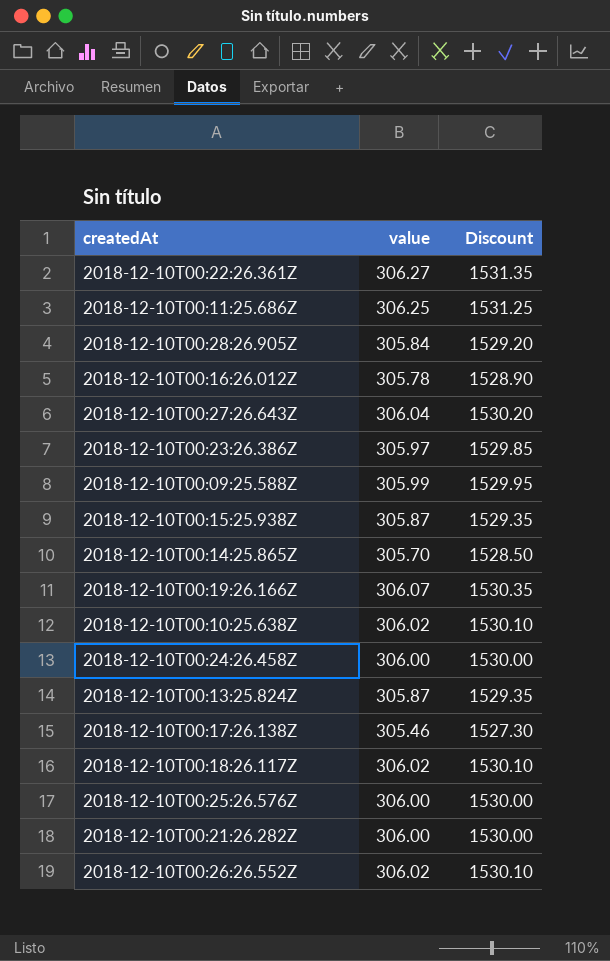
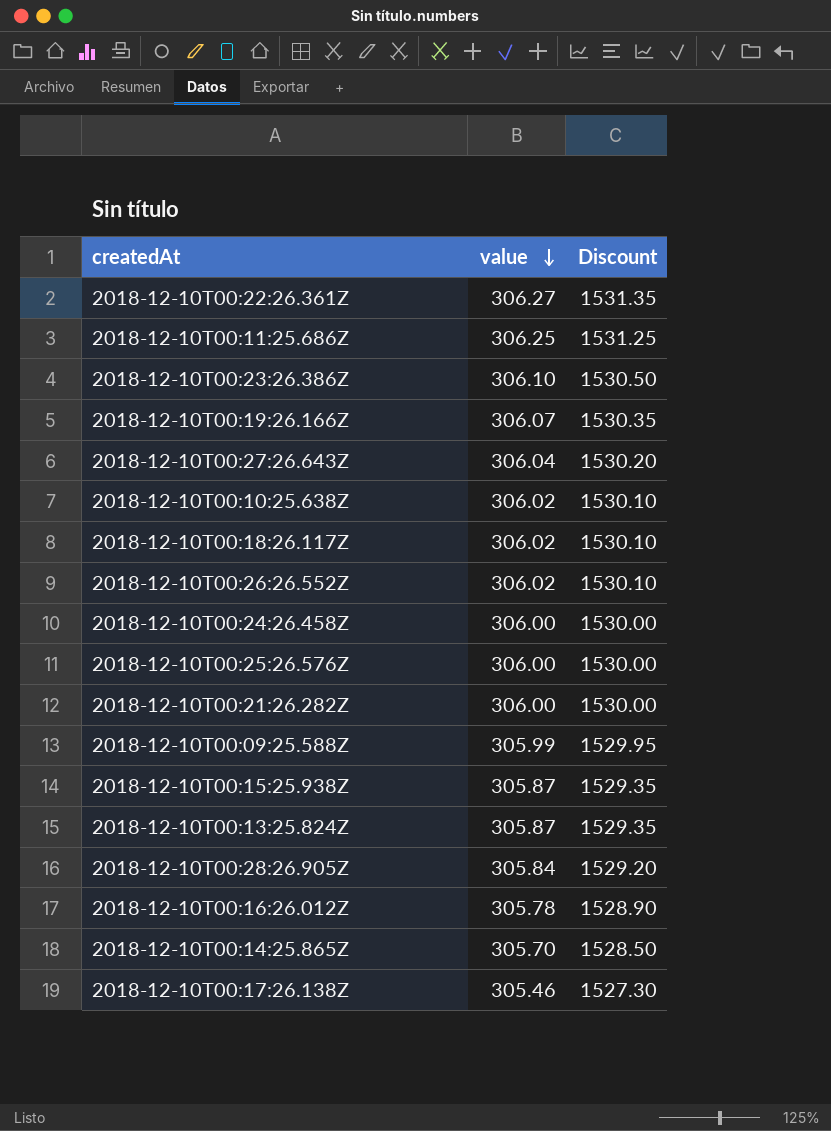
row order: none -> value descending
2018-12-10T00:23:26.386Z | value: 305.97 -> 306.10
2018-12-10T00:23:26.386Z | Discount: 1529.85 -> 1530.50

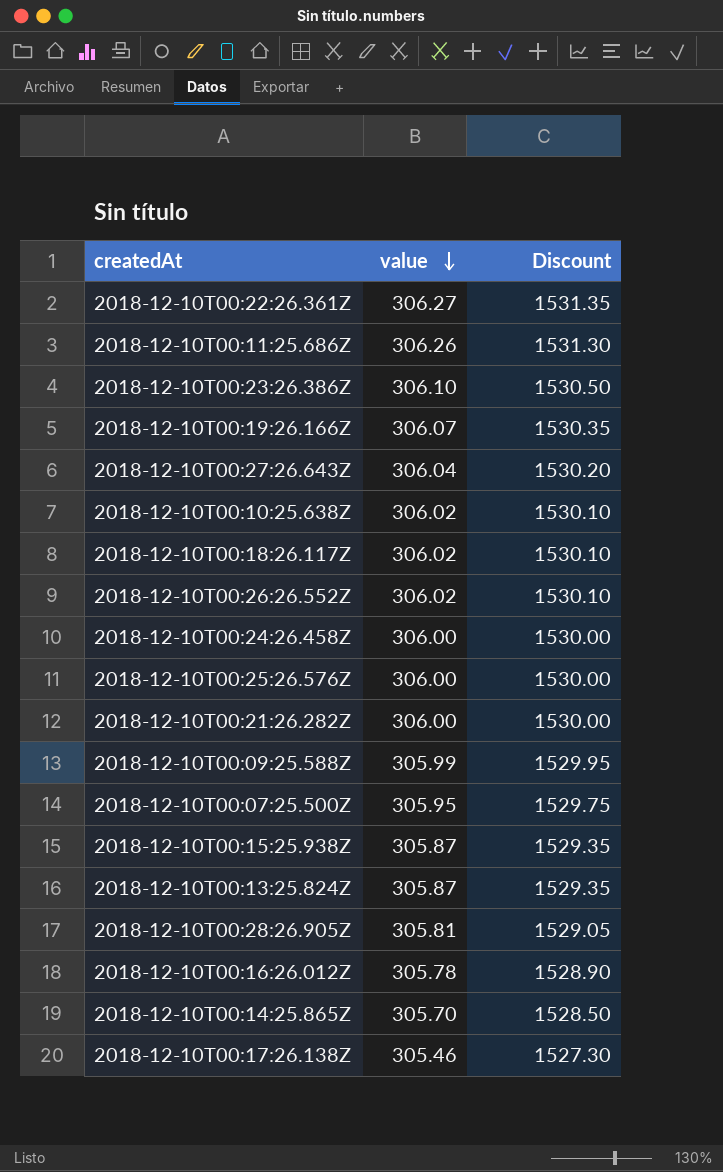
2018-12-10T00:11:25.686Z | value: 306.25 -> 306.26
2018-12-10T00:11:25.686Z | Discount: 1531.25 -> 1531.30
row 2018-12-10T00:07:25.500Z: none -> 305.95 | 1529.75
2018-12-10T00:28:26.905Z | value: 305.84 -> 305.81
2018-12-10T00:28:26.905Z | Discount: 1529.20 -> 1529.05

